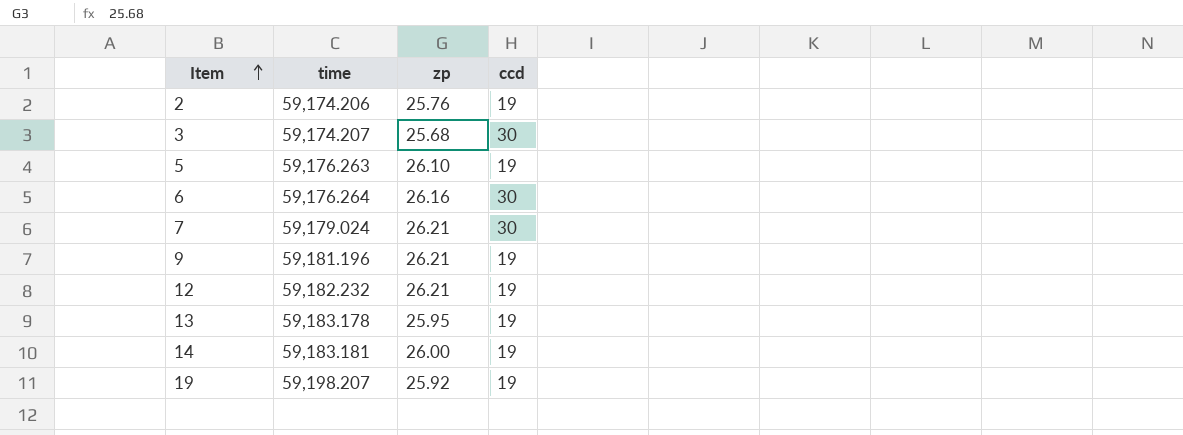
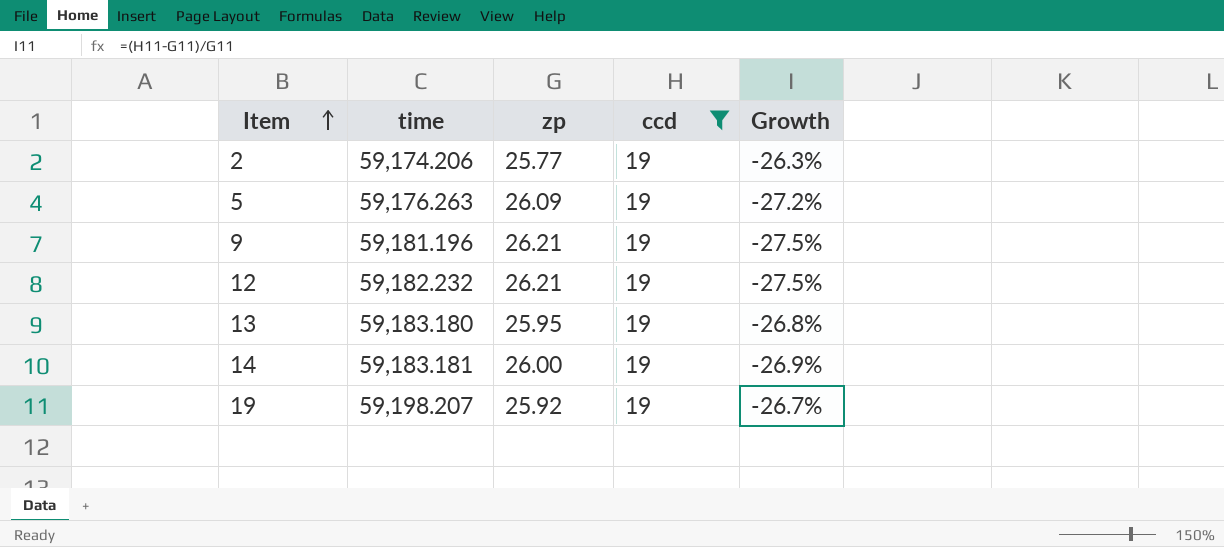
filter: none -> ccd = 19
column Growth | formula: none -> ([ccd] - [zp]) / [zp]
2 | zp: 25.76 -> 25.77
5 | zp: 26.10 -> 26.09
13 | time: 59,183.178 -> 59,183.180

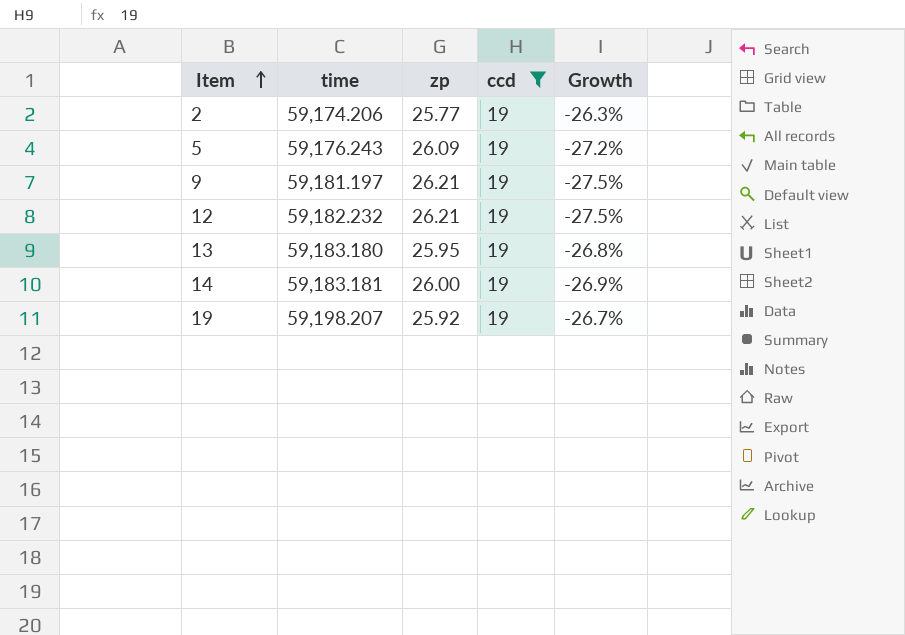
5 | time: 59,176.263 -> 59,176.243
9 | time: 59,181.196 -> 59,181.197

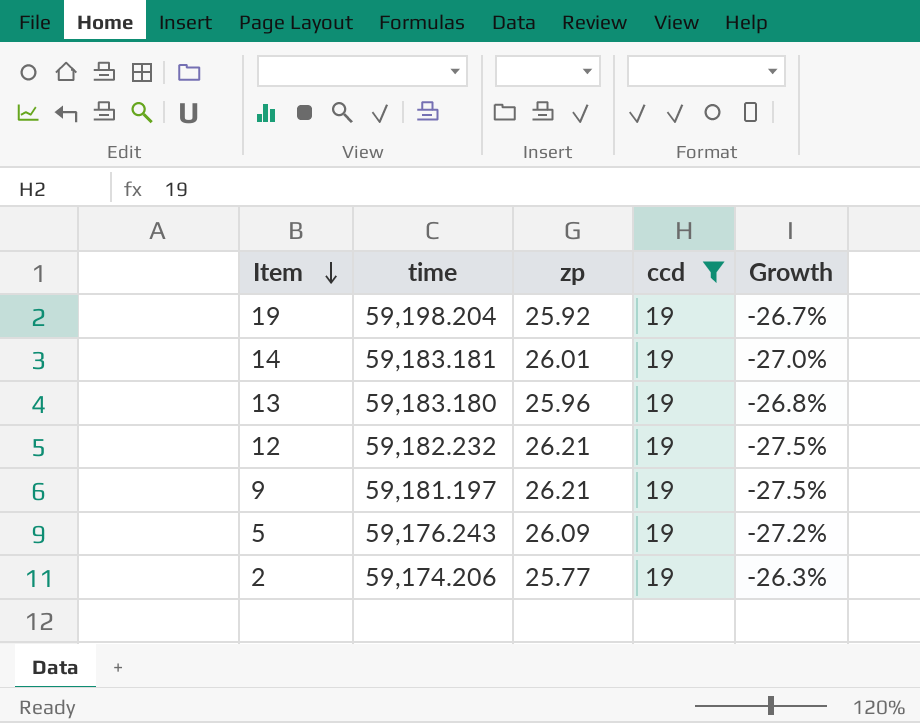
row order: Item ascending -> Item descending
19 | time: 59,198.207 -> 59,198.204
14 | zp: 26.00 -> 26.01
14 | Growth: -26.9% -> -27.0%
13 | zp: 25.95 -> 25.96

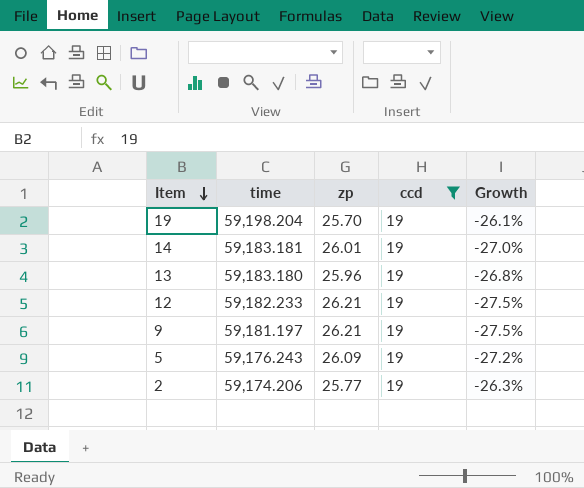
19 | zp: 25.92 -> 25.70
19 | Growth: -26.7% -> -26.1%
12 | time: 59,182.232 -> 59,182.233

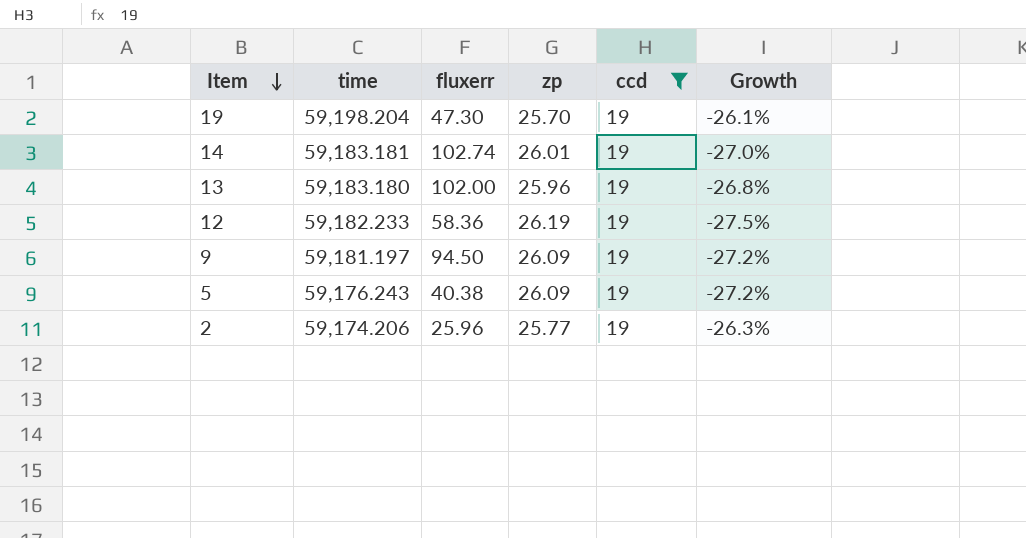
column fluxerr | position: none -> 3
12 | zp: 26.21 -> 26.19
9 | zp: 26.21 -> 26.09
9 | Growth: -27.5% -> -27.2%

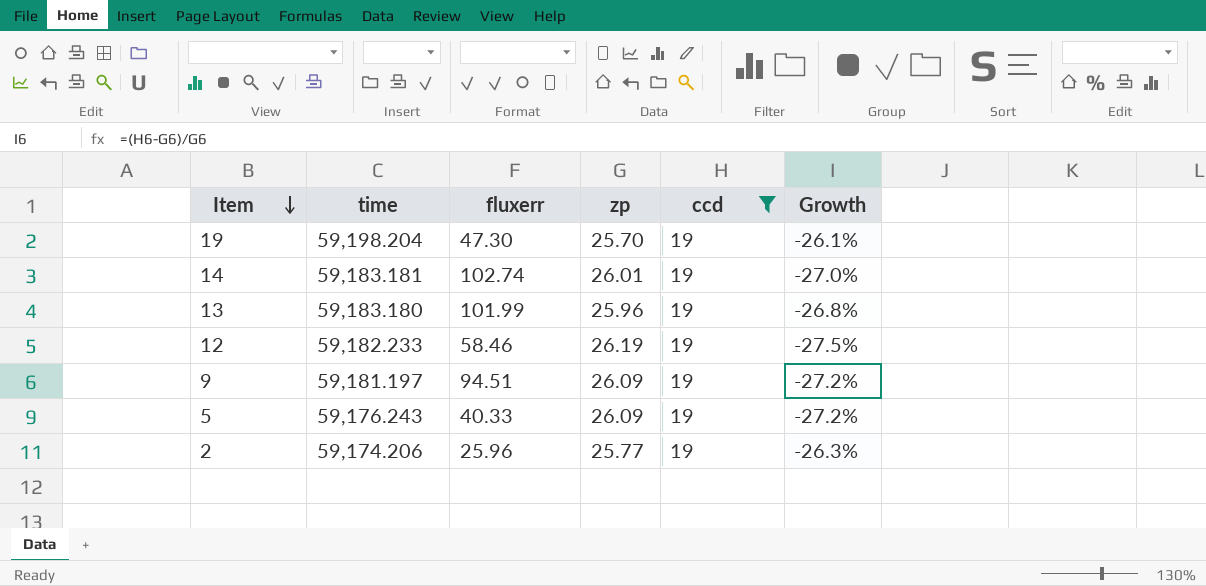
13 | fluxerr: 102.00 -> 101.99
12 | fluxerr: 58.36 -> 58.46
9 | fluxerr: 94.50 -> 94.51
5 | fluxerr: 40.38 -> 40.33

